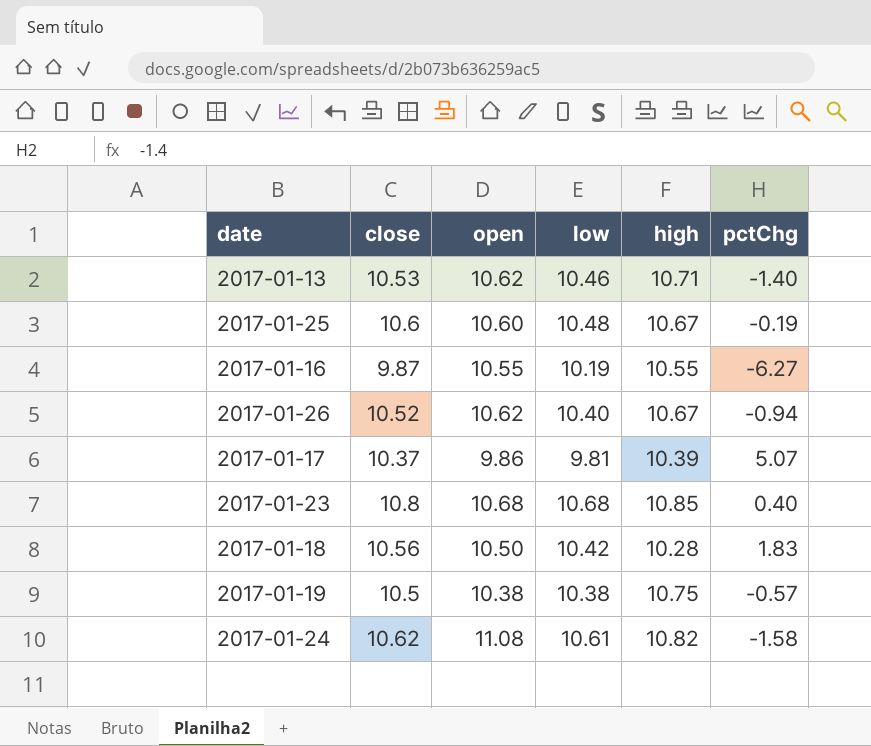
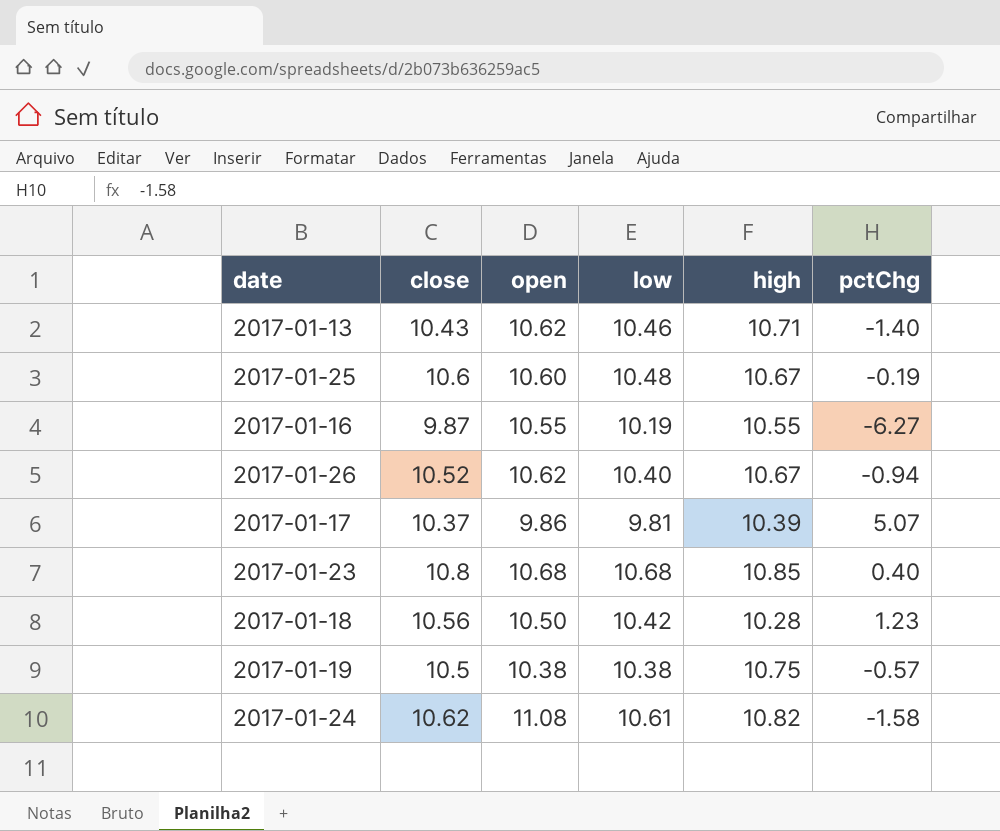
2017-01-13 | close: 10.53 -> 10.43
2017-01-18 | pctChg: 1.83 -> 1.23

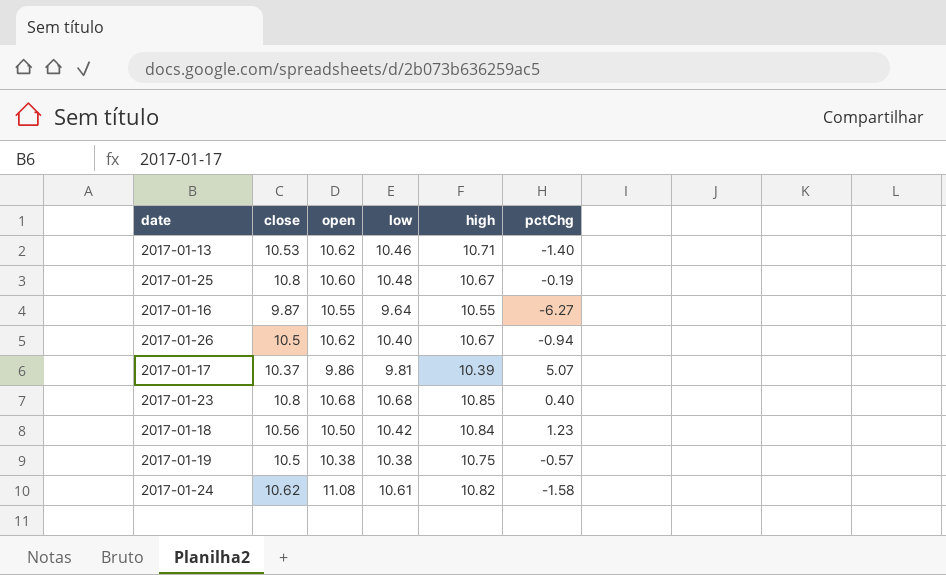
2017-01-13 | close: 10.43 -> 10.53
2017-01-25 | close: 10.6 -> 10.8
2017-01-16 | low: 10.19 -> 9.64
2017-01-26 | close: 10.52 -> 10.5
2017-01-18 | high: 10.28 -> 10.84

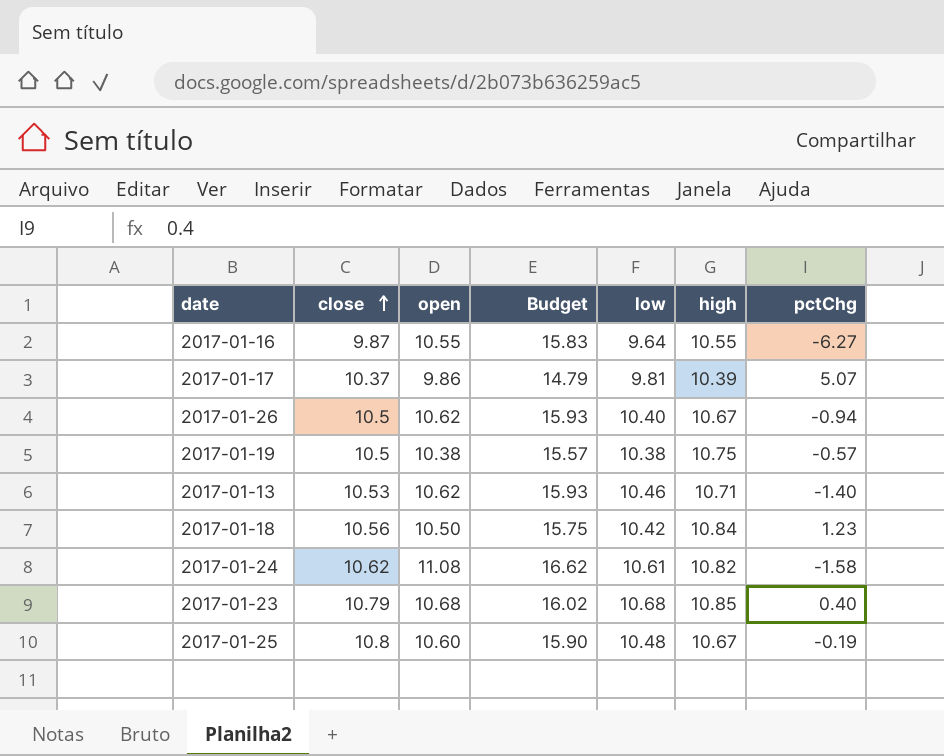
row order: none -> close ascending
column Budget | formula: none -> [open] * 1.5
2017-01-23 | close: 10.8 -> 10.79

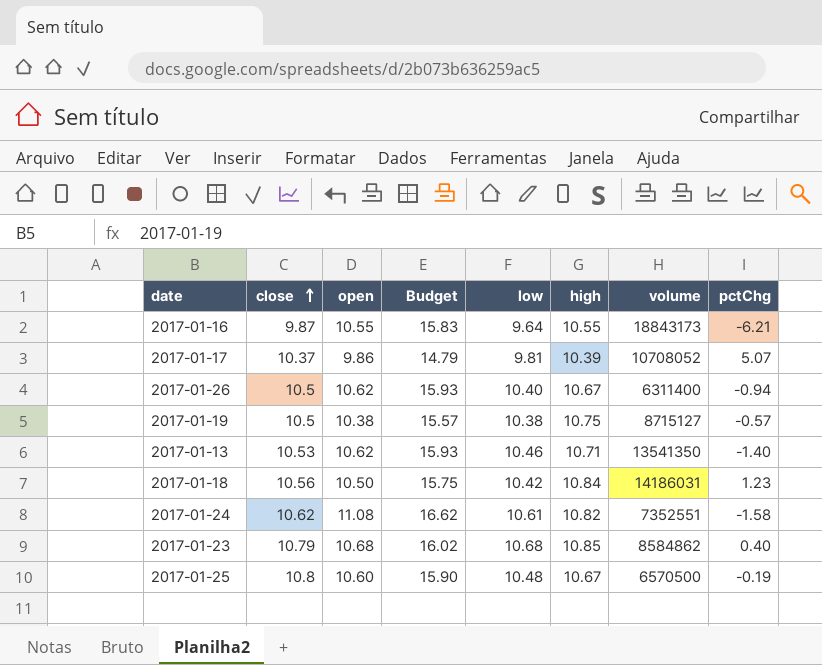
column volume | position: none -> 7
2017-01-16 | pctChg: -6.27 -> -6.21

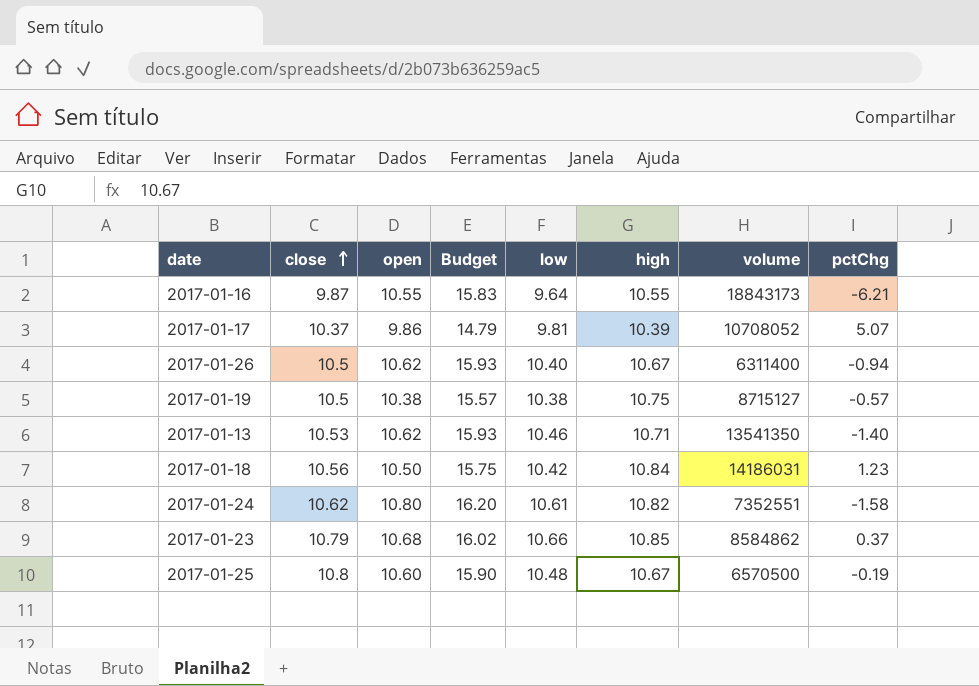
2017-01-24 | open: 11.08 -> 10.80
2017-01-24 | Budget: 16.62 -> 16.20
2017-01-23 | low: 10.68 -> 10.66
2017-01-23 | pctChg: 0.40 -> 0.37

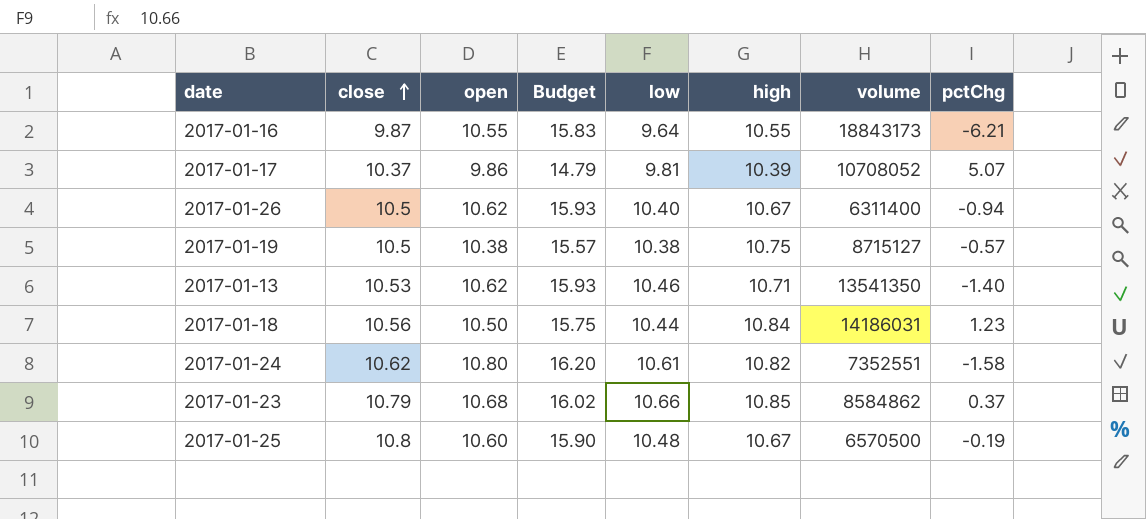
2017-01-18 | low: 10.42 -> 10.44

